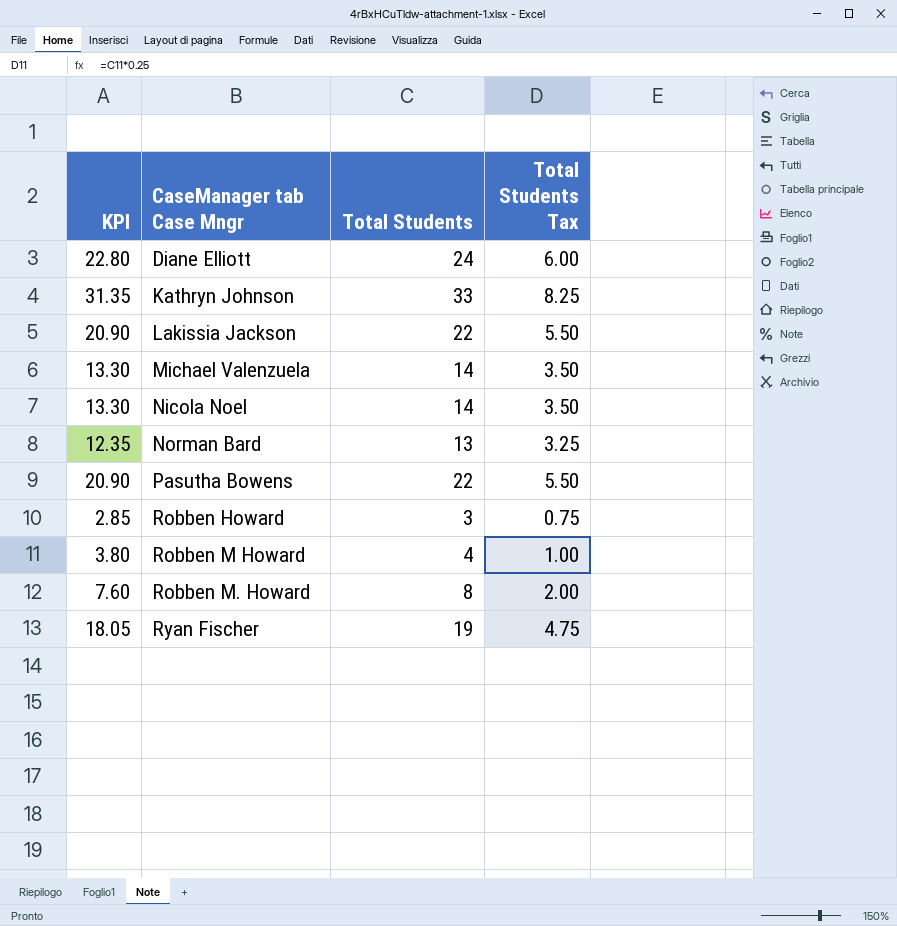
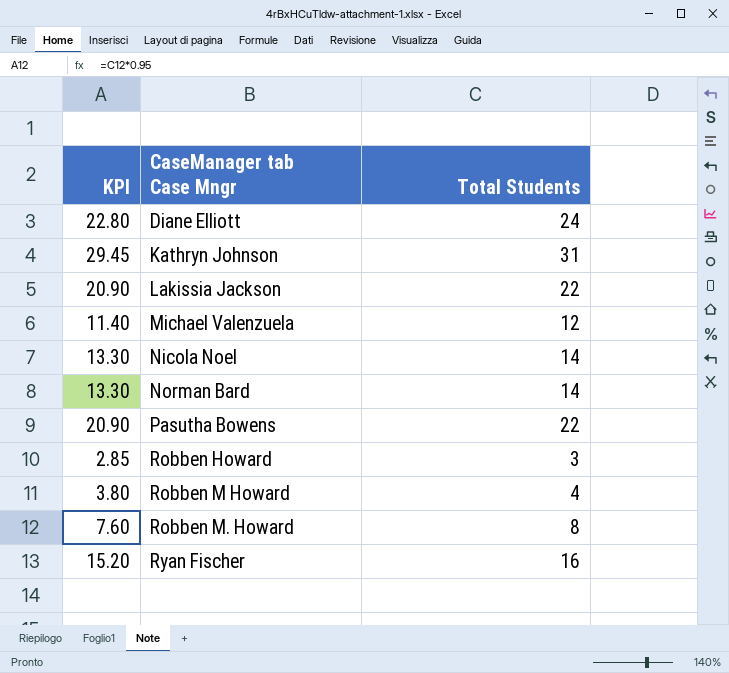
column Total Students Tax | formula: [Total Students] * 0.25 -> none
Kathryn Johnson | KPI: 31.35 -> 29.45
Kathryn Johnson | Total Students: 33 -> 31
Michael Valenzuela | KPI: 13.30 -> 11.40
Michael Valenzuela | Total Students: 14 -> 12
Norman Bard | KPI: 12.35 -> 13.30
Norman Bard | Total Students: 13 -> 14
Ryan Fischer | KPI: 18.05 -> 15.20
Ryan Fischer | Total Students: 19 -> 16

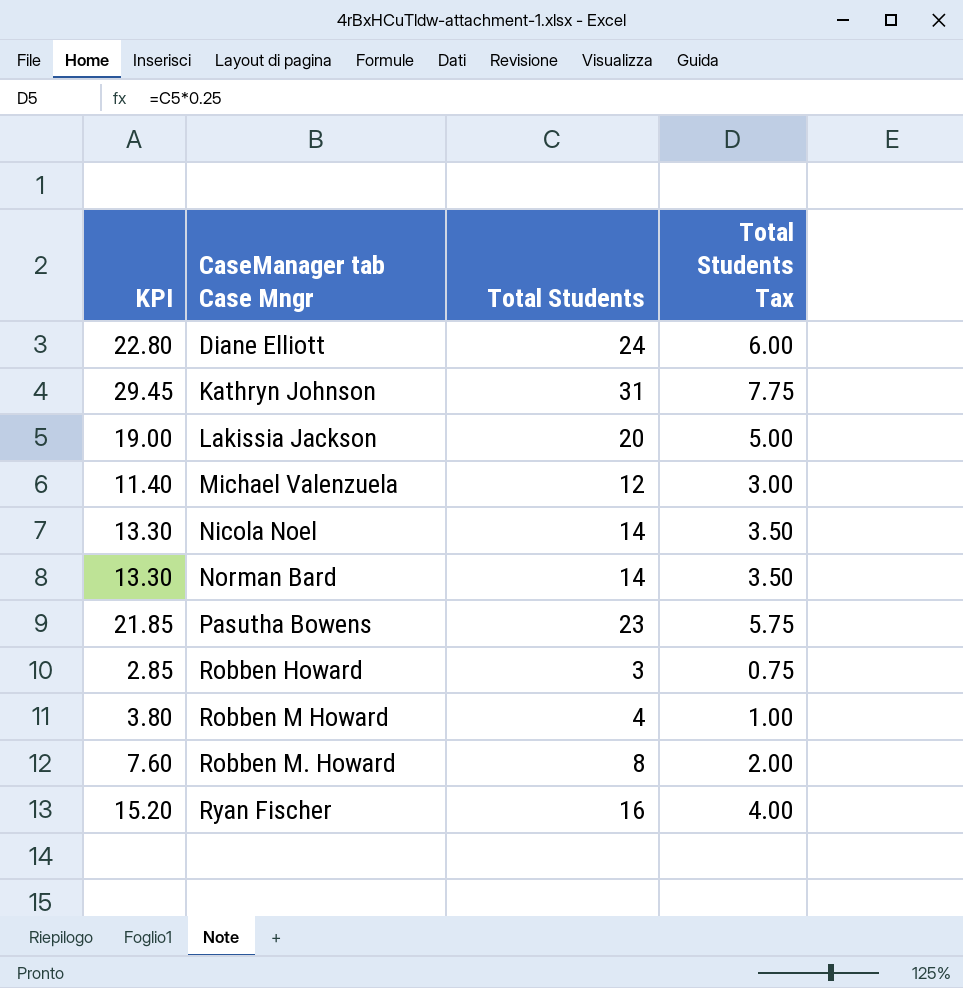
column Total Students Tax | formula: none -> [Total Students] * 0.25
Lakissia Jackson | KPI: 20.90 -> 19.00
Lakissia Jackson | Total Students: 22 -> 20
Pasutha Bowens | KPI: 20.90 -> 21.85
Pasutha Bowens | Total Students: 22 -> 23

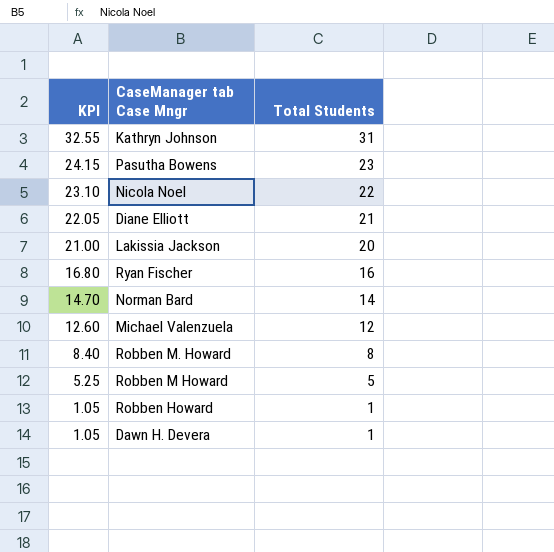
row order: CaseManager tab Case Mngr ascending -> KPI descending
column Total Students Tax | formula: [Total Students] * 0.25 -> none
column KPI | formula: [Total Students] * 0.95 -> [Total Students] * 1.05
Nicola Noel | Total Students: 14 -> 22
Diane Elliott | Total Students: 24 -> 21
Robben M Howard | Total Students: 4 -> 5
Robben Howard | Total Students: 3 -> 1
row Dawn H. Devera: none -> 1.05 | 1

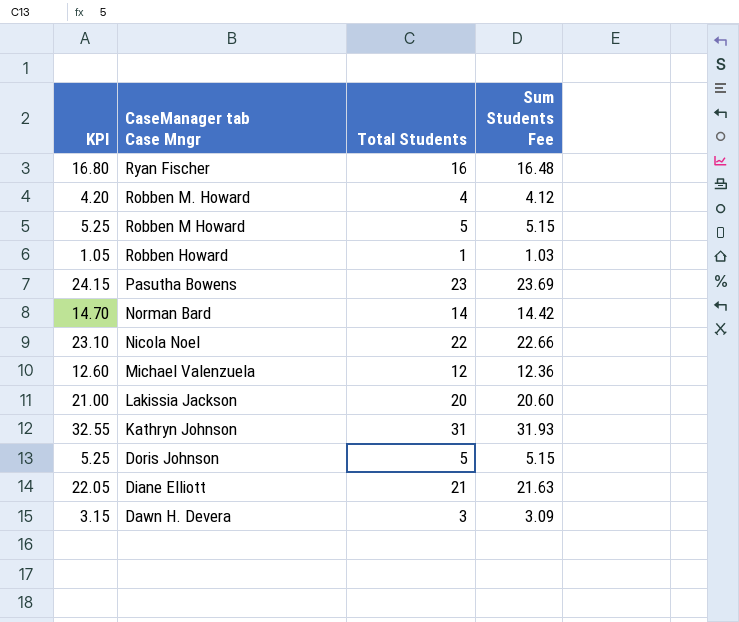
row order: KPI descending -> CaseManager tab Case Mngr descending
column Sum Students Fee | formula: none -> [Total Students] * 1.03
Robben M. Howard | KPI: 8.40 -> 4.20
Robben M. Howard | Total Students: 8 -> 4
row Doris Johnson: none -> 5.25 | 5 | 5.15
Dawn H. Devera | KPI: 1.05 -> 3.15
Dawn H. Devera | Total Students: 1 -> 3

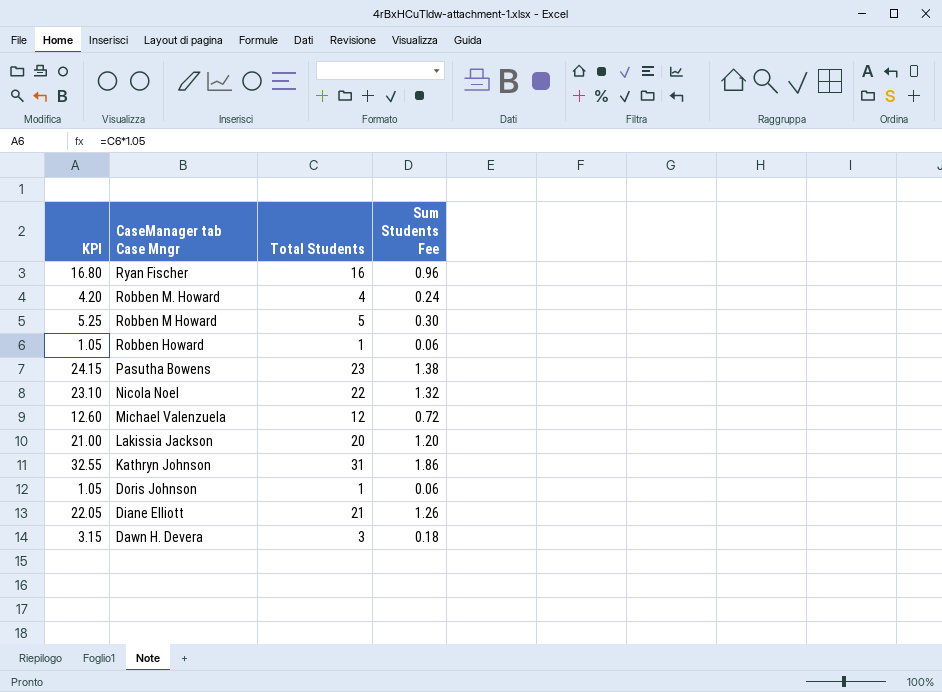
column Sum Students Fee | formula: [Total Students] * 1.03 -> [Total Students] * 0.06
row Norman Bard: 14.70 | 14 | 14.42 -> none
Doris Johnson | KPI: 5.25 -> 1.05
Doris Johnson | Total Students: 5 -> 1

